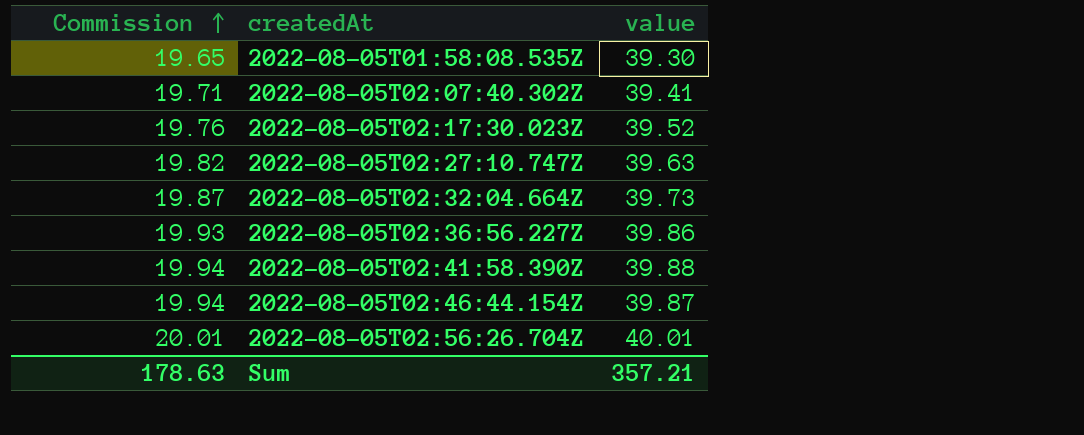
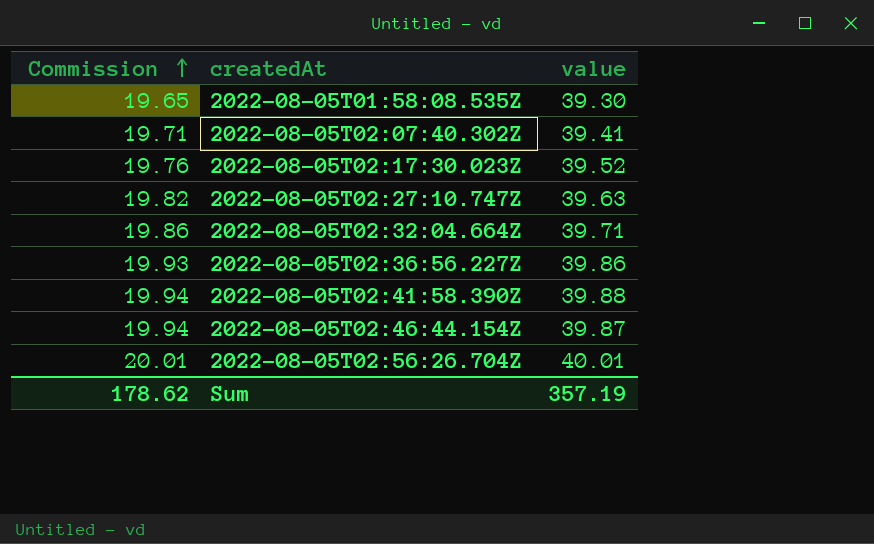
2022-08-05T02:32:04.664Z | Commission: 19.87 -> 19.86
2022-08-05T02:32:04.664Z | value: 39.73 -> 39.71
Sum | Commission: 178.63 -> 178.62
Sum | value: 357.21 -> 357.19

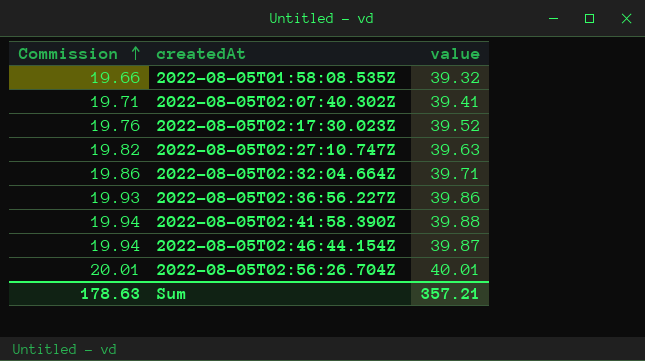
2022-08-05T01:58:08.535Z | Commission: 19.65 -> 19.66
2022-08-05T01:58:08.535Z | value: 39.30 -> 39.32
Sum | Commission: 178.62 -> 178.63
Sum | value: 357.19 -> 357.21

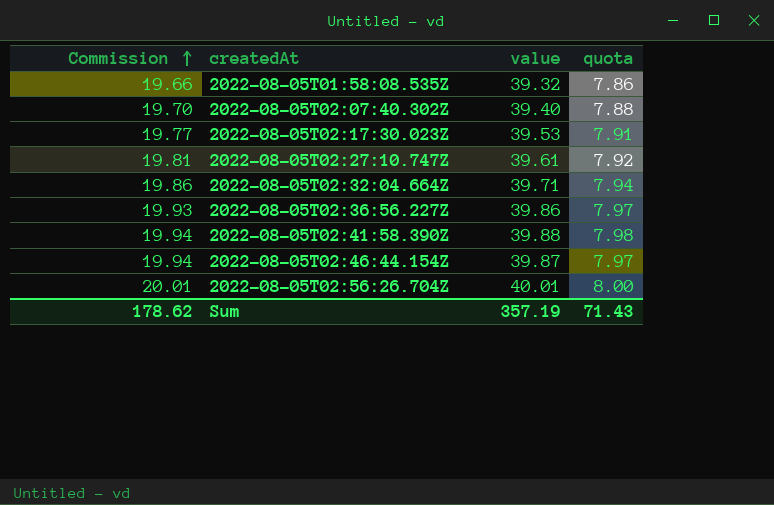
column quota | formula: none -> [value] * 0.2
2022-08-05T02:07:40.302Z | Commission: 19.71 -> 19.70
2022-08-05T02:07:40.302Z | value: 39.41 -> 39.40
2022-08-05T02:17:30.023Z | Commission: 19.76 -> 19.77
2022-08-05T02:17:30.023Z | value: 39.52 -> 39.53
2022-08-05T02:27:10.747Z | Commission: 19.82 -> 19.81
2022-08-05T02:27:10.747Z | value: 39.63 -> 39.61
Sum | Commission: 178.63 -> 178.62
Sum | value: 357.21 -> 357.19

